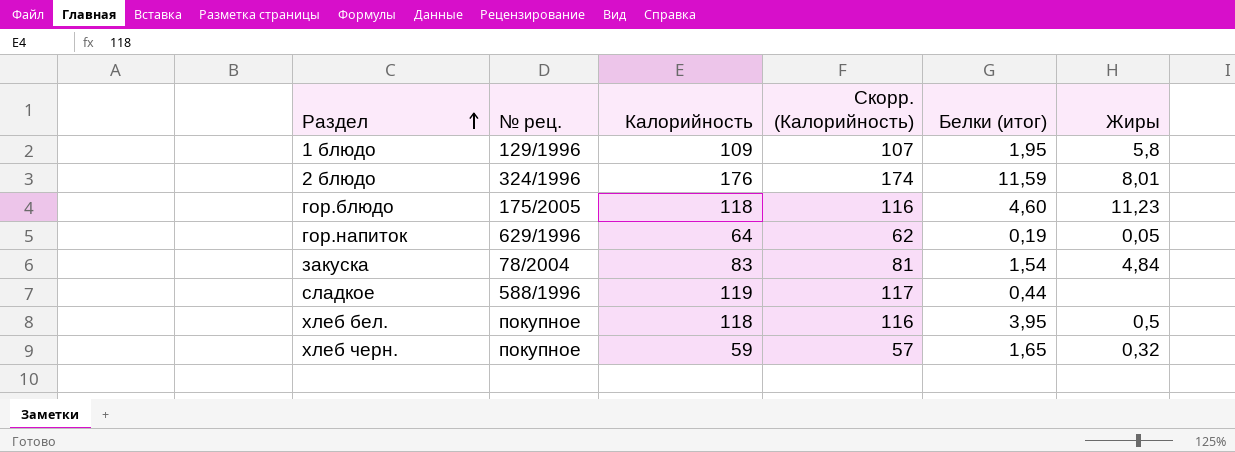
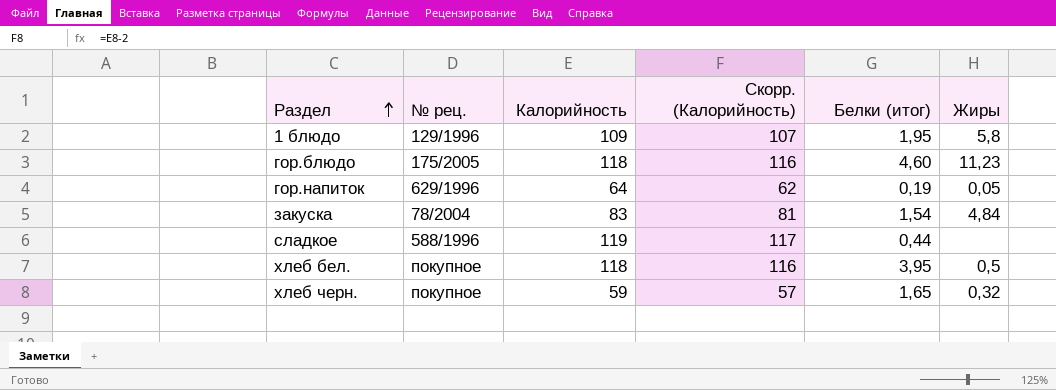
row 2 блюдо: 324/1996 | 176 | 174 | 11,59 | 8,01 -> none

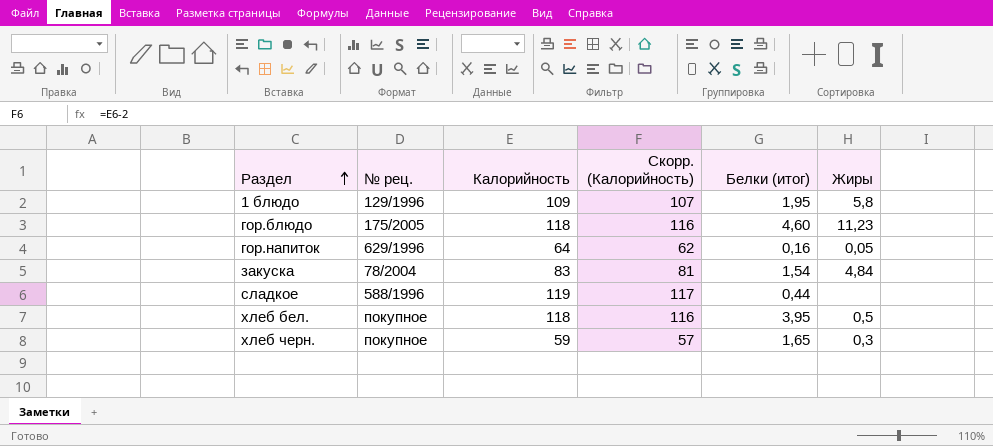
гор.напиток | Белки (итог): 0,19 -> 0,16
хлеб черн. | Жиры: 0,32 -> 0,3

